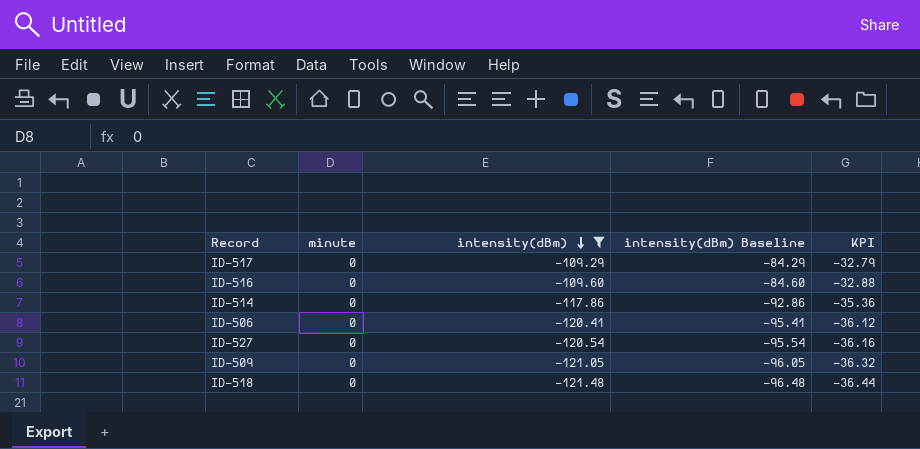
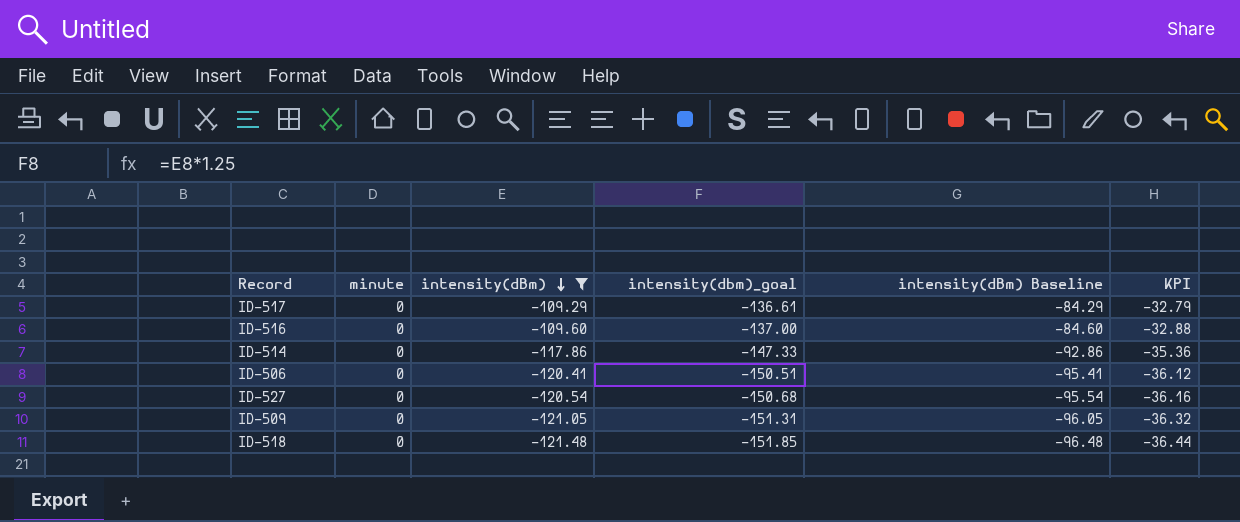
column intensity(dbm)_goal | formula: none -> [intensity(dBm)] * 1.25

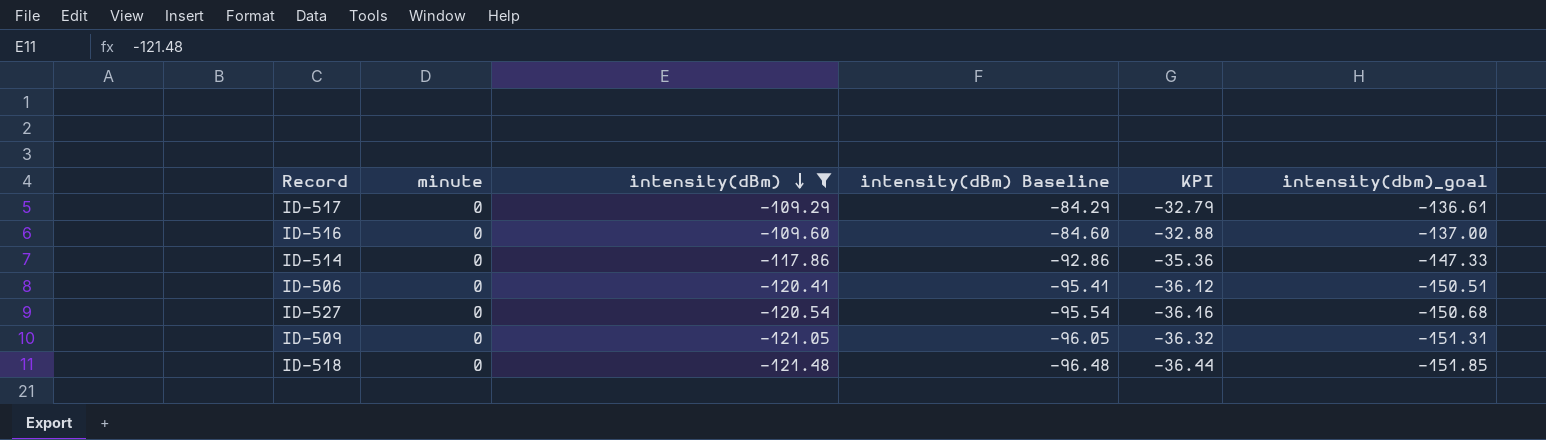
column intensity(dbm)_goal | position: 4 -> 6

